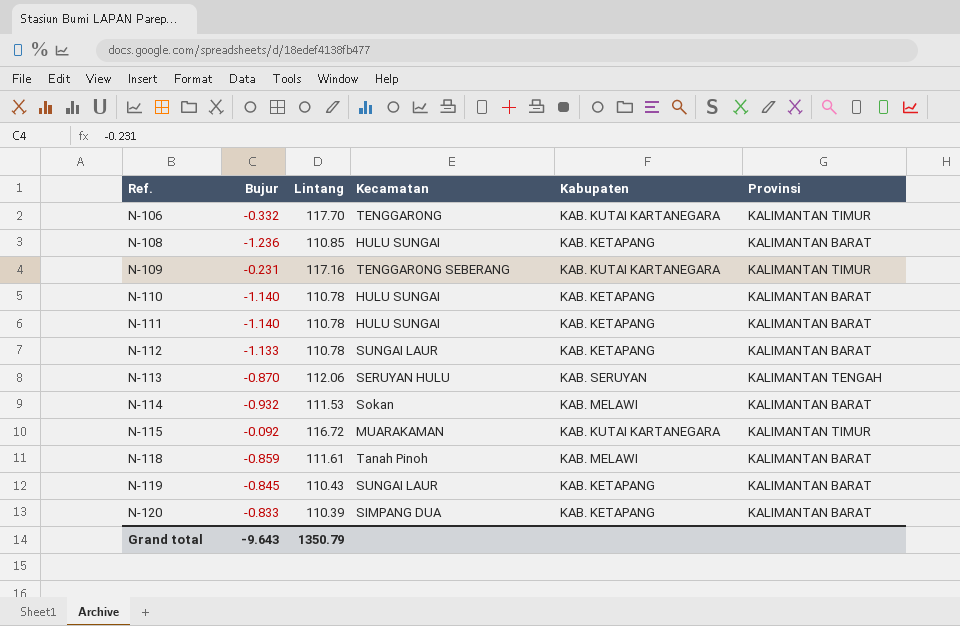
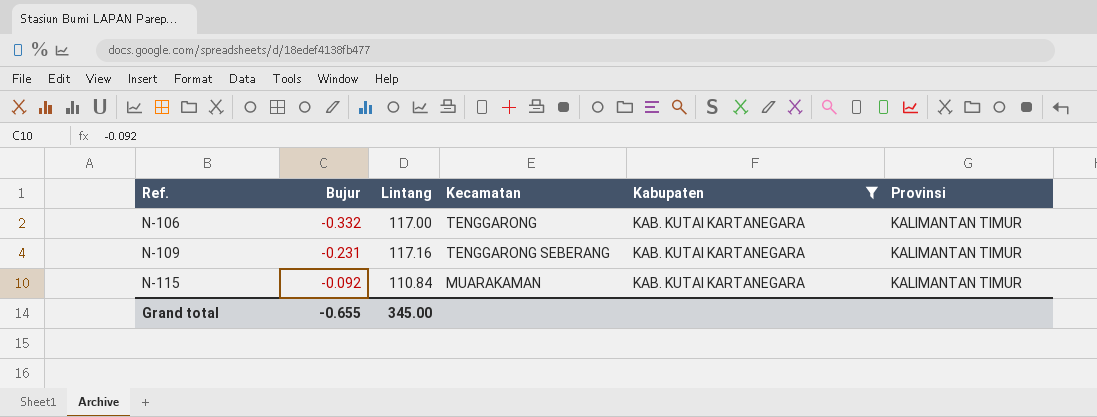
filter: none -> Kabupaten = KAB. KUTAI KARTANEGARA
N-106 | Lintang: 117.70 -> 117.00
N-115 | Lintang: 116.72 -> 110.84
Grand total | Bujur: -9.643 -> -0.655
Grand total | Lintang: 1350.79 -> 345.00

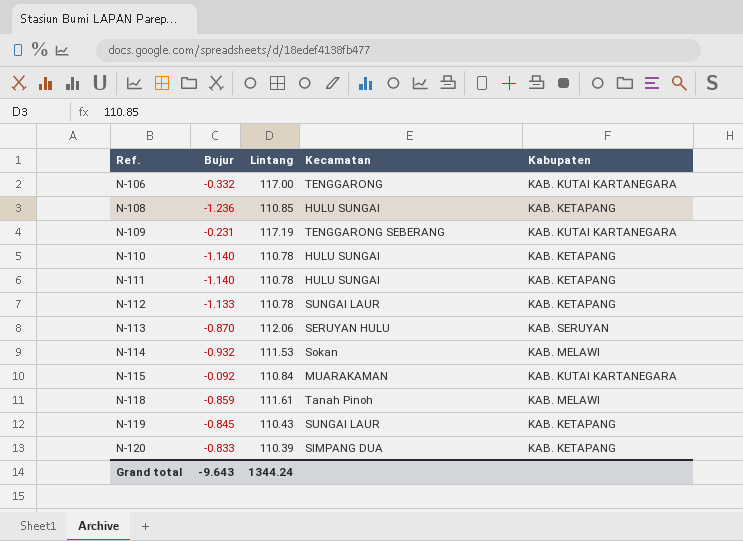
filter: Kabupaten = KAB. KUTAI KARTANEGARA -> none
column Provinsi | position: 6 -> none
N-109 | Lintang: 117.16 -> 117.19
Grand total | Bujur: -0.655 -> -9.643
Grand total | Lintang: 345.00 -> 1344.24

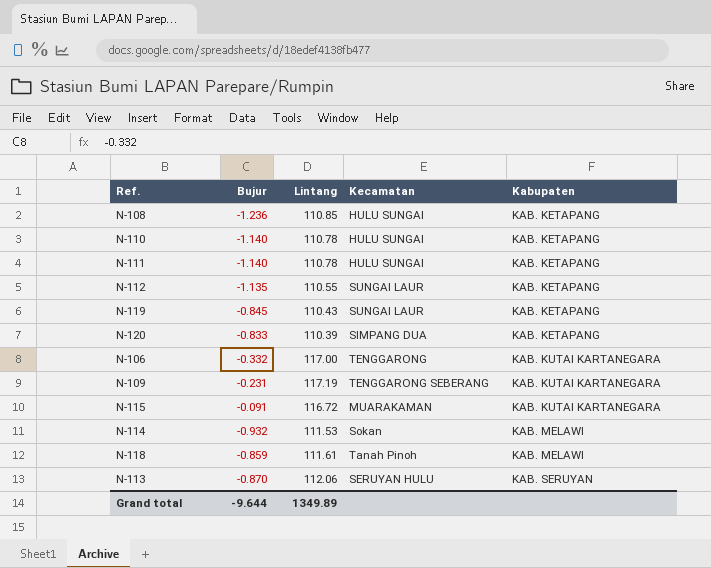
row order: Ref. ascending -> Kabupaten ascending
N-112 | Bujur: -1.133 -> -1.135
N-112 | Lintang: 110.78 -> 110.55
N-115 | Bujur: -0.092 -> -0.091
N-115 | Lintang: 110.84 -> 116.72
Grand total | Bujur: -9.643 -> -9.644
Grand total | Lintang: 1344.24 -> 1349.89

